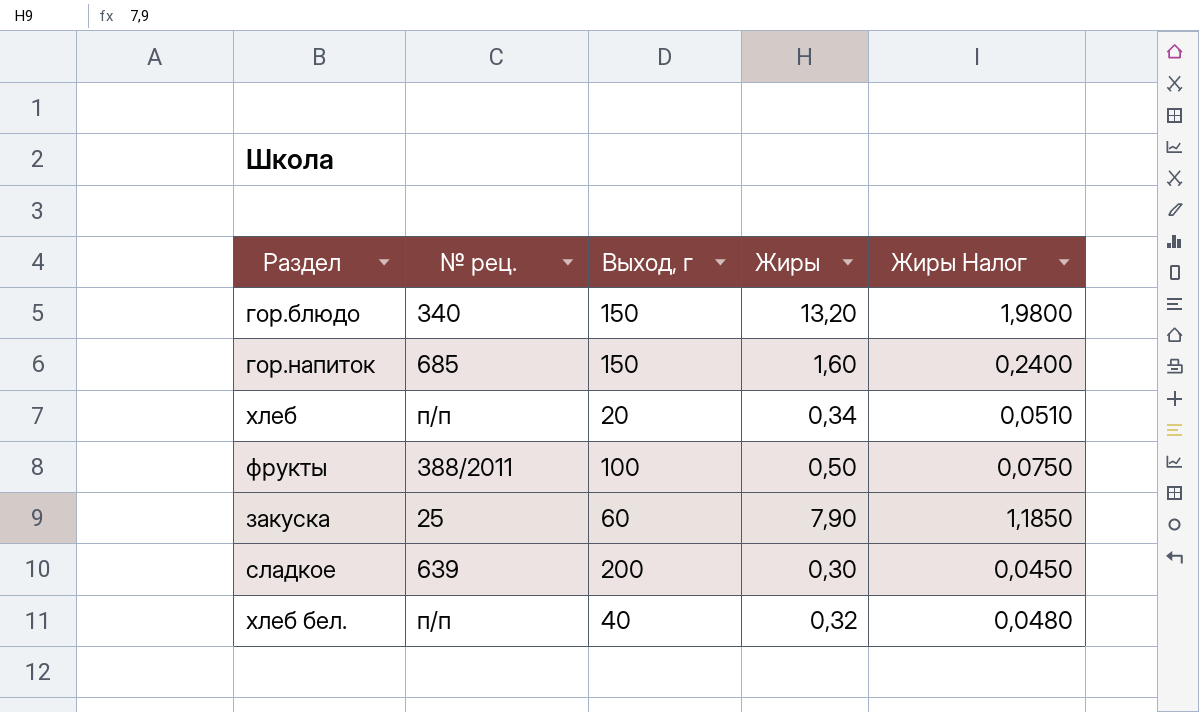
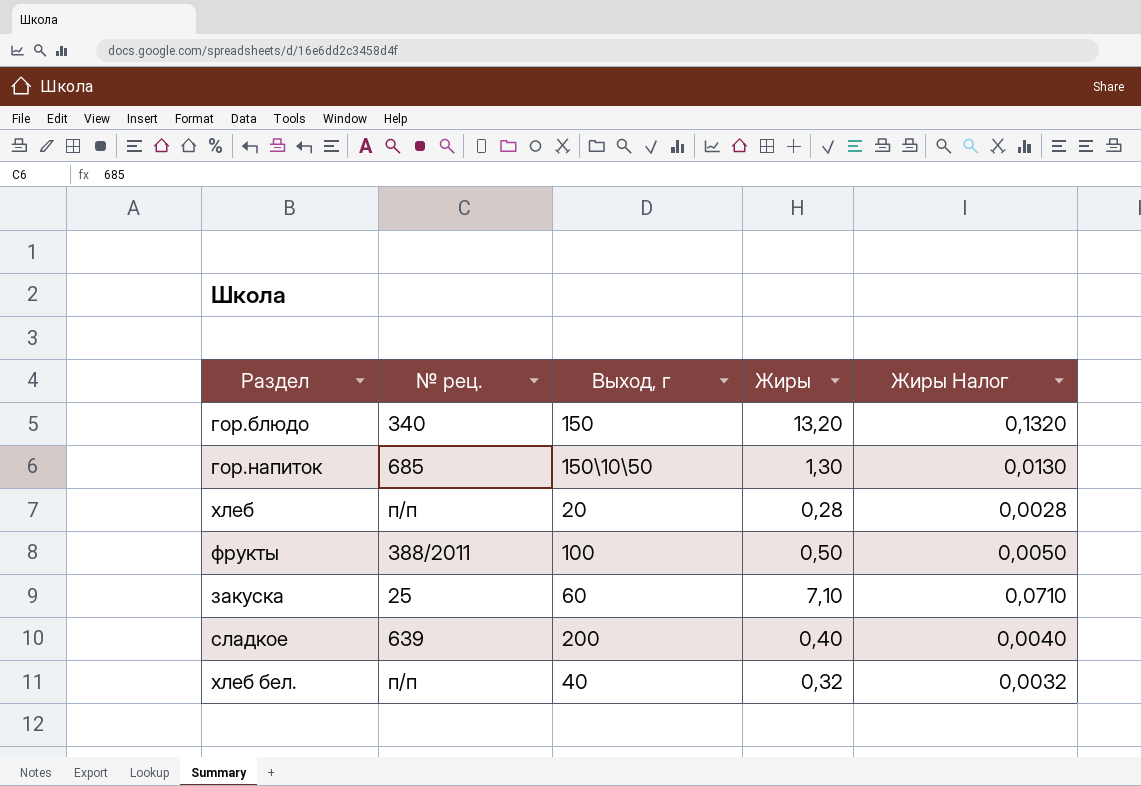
column Жиры Налог | formula: [Жиры] * 0,15 -> [Жиры] * 0,01
гор.напиток | Выход, г: 150 -> 150\10\50
гор.напиток | Жиры: 1,60 -> 1,30
хлеб | Жиры: 0,34 -> 0,28
закуска | Жиры: 7,90 -> 7,10
сладкое | Жиры: 0,30 -> 0,40

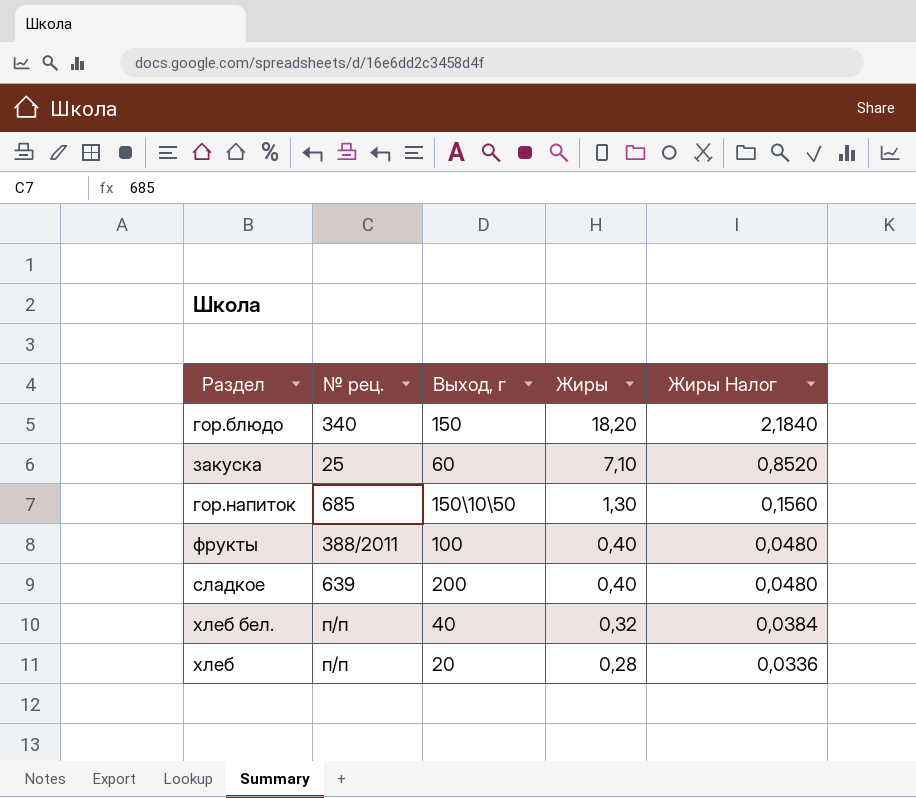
row order: none -> Жиры descending
column Жиры Налог | formula: [Жиры] * 0,01 -> [Жиры] * 0,12
гор.блюдо | Жиры: 13,20 -> 18,20
фрукты | Жиры: 0,50 -> 0,40

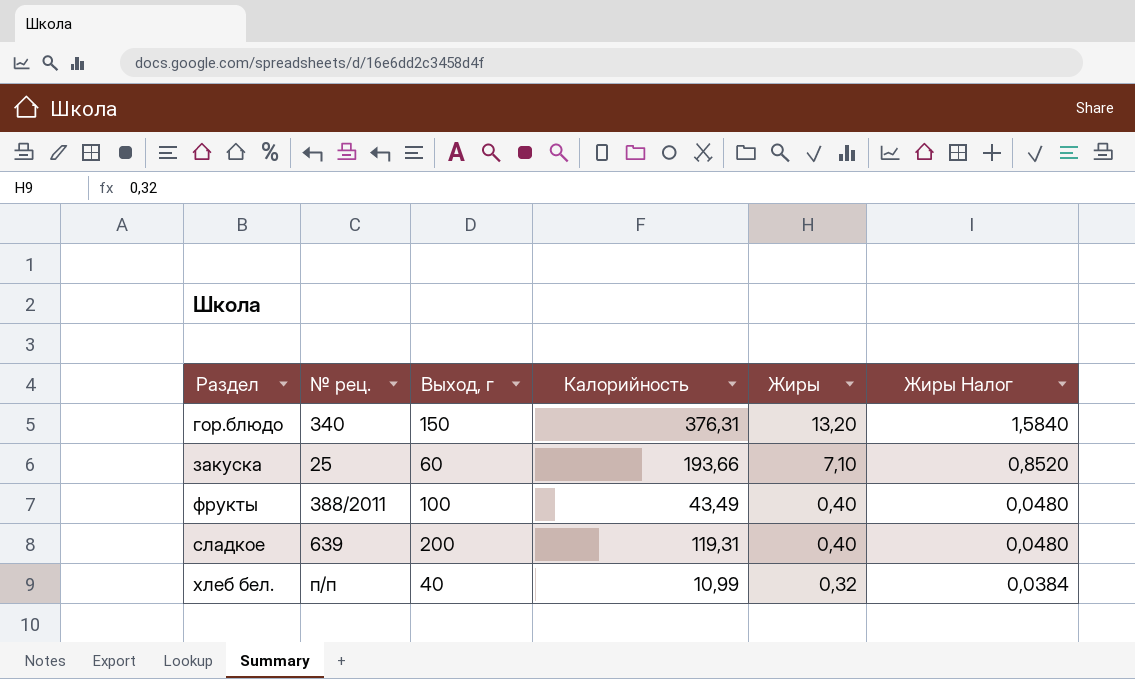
column Калорийность | position: none -> 4
row гор.напиток: 685 | 150\10\50 | 1,30 | 0,1560 -> none
row хлеб: п/п | 20 | 0,28 | 0,0336 -> none
гор.блюдо | Жиры: 18,20 -> 13,20
гор.блюдо | Жиры Налог: 2,1840 -> 1,5840

